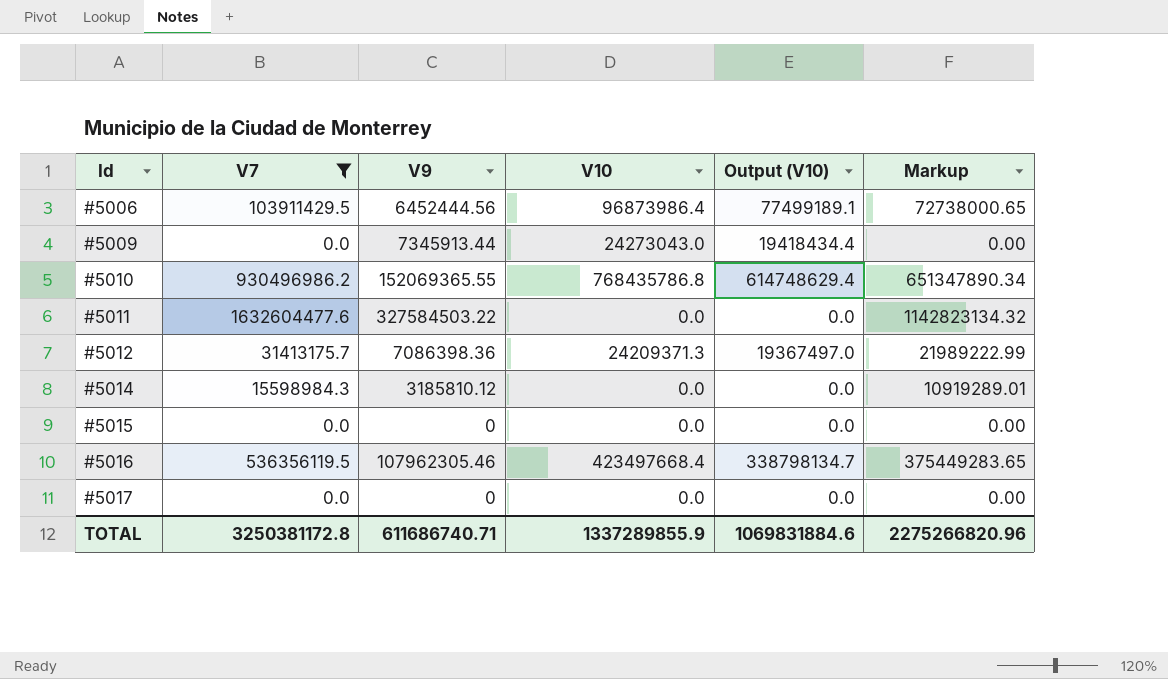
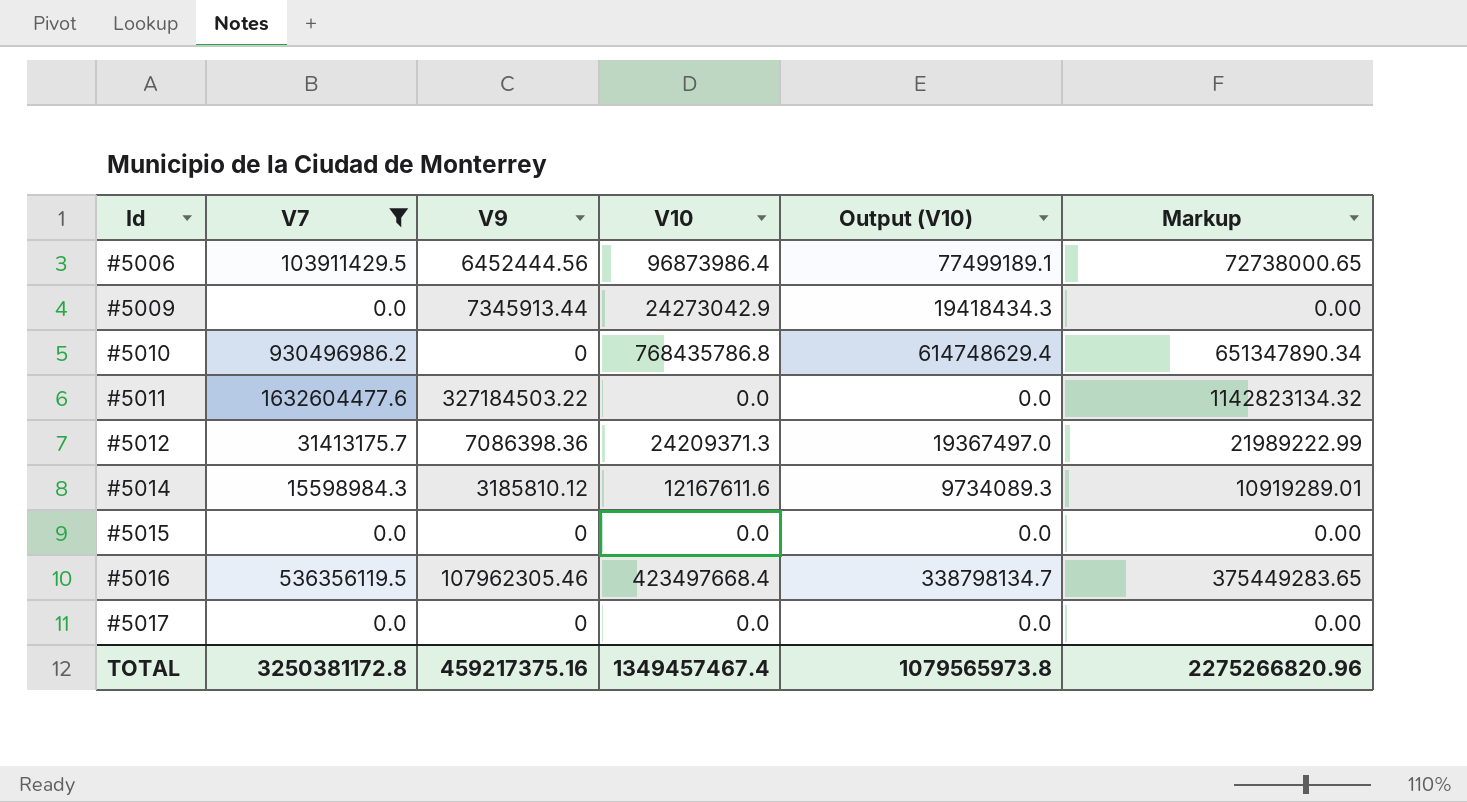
#5009 | V10: 24273043.0 -> 24273042.9
#5009 | Output (V10): 19418434.4 -> 19418434.3
#5010 | V9: 152069365.55 -> 0
#5011 | V9: 327584503.22 -> 327184503.22
#5014 | V10: 0.0 -> 12167611.6
#5014 | Output (V10): 0.0 -> 9734089.3
TOTAL | V9: 611686740.71 -> 459217375.16
TOTAL | V10: 1337289855.9 -> 1349457467.4
TOTAL | Output (V10): 1069831884.6 -> 1079565973.8

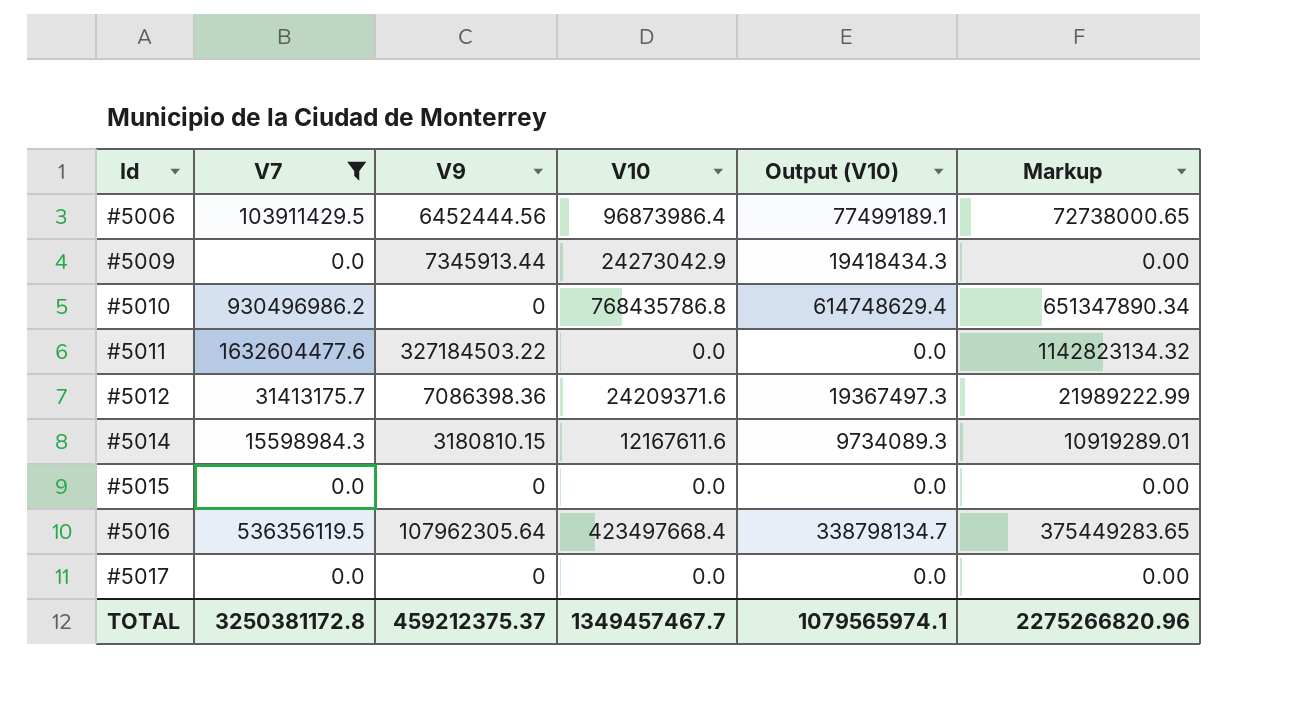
#5012 | V10: 24209371.3 -> 24209371.6
#5012 | Output (V10): 19367497.0 -> 19367497.3
#5014 | V9: 3185810.12 -> 3180810.15
#5016 | V9: 107962305.46 -> 107962305.64
TOTAL | V9: 459217375.16 -> 459212375.37
TOTAL | V10: 1349457467.4 -> 1349457467.7
TOTAL | Output (V10): 1079565973.8 -> 1079565974.1

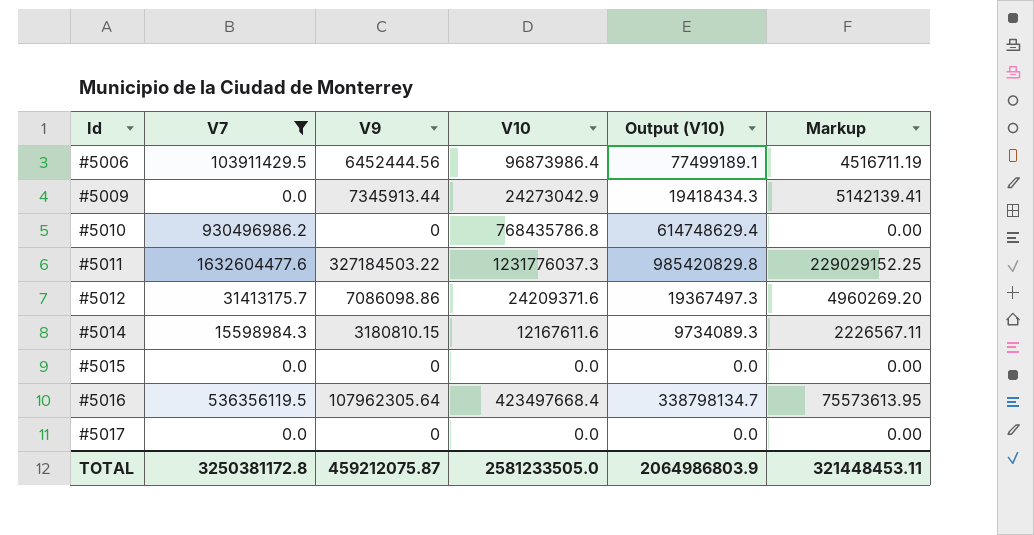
column Markup | formula: [V7] * 0.7 -> [V9] * 0.7
#5011 | V10: 0.0 -> 1231776037.3
#5011 | Output (V10): 0.0 -> 985420829.8
#5012 | V9: 7086398.36 -> 7086098.86
TOTAL | V9: 459212375.37 -> 459212075.87
TOTAL | V10: 1349457467.7 -> 2581233505.0
TOTAL | Output (V10): 1079565974.1 -> 2064986803.9
TOTAL | Markup: 2275266820.96 -> 321448453.11

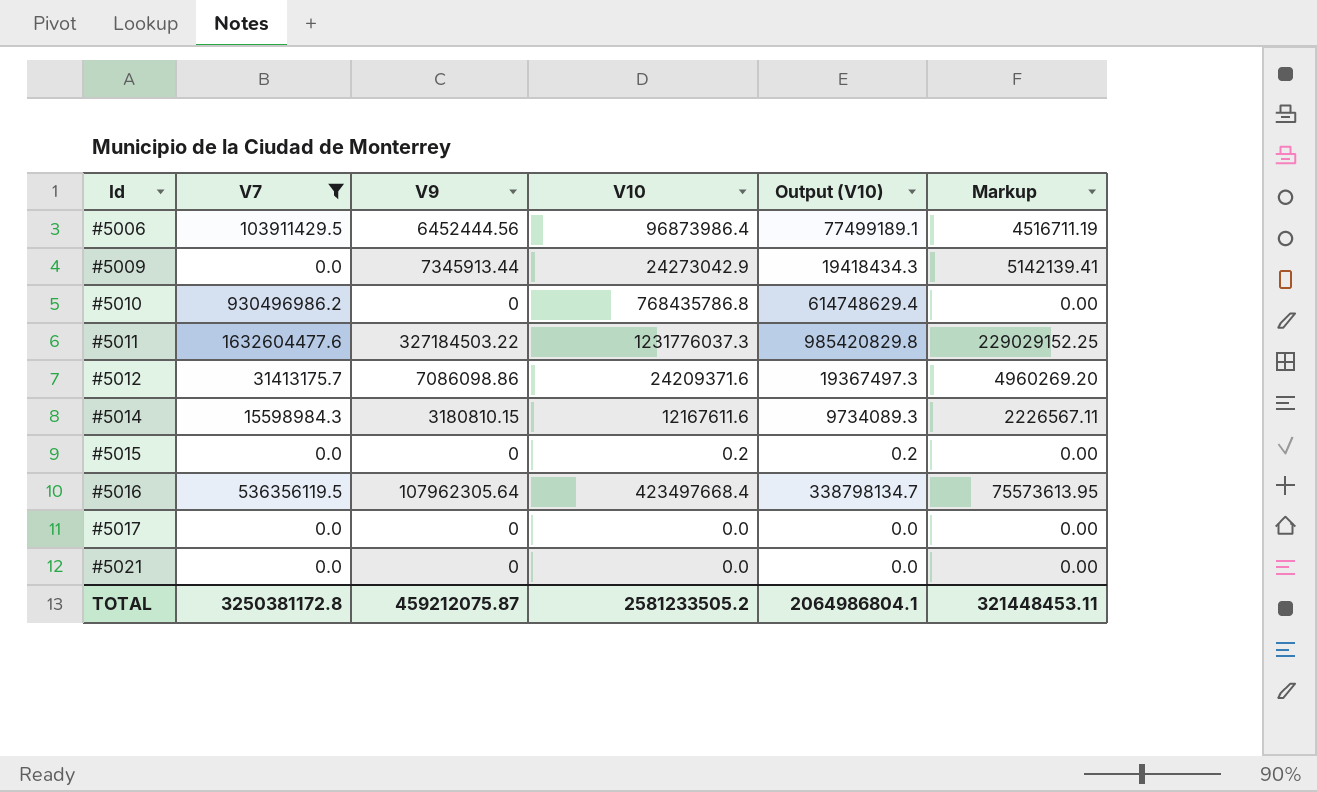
#5015 | V10: 0.0 -> 0.2
#5015 | Output (V10): 0.0 -> 0.2
row #5021: none -> 0.0 | 0 | 0.0 | 0.0 | 0.00
TOTAL | V10: 2581233505.0 -> 2581233505.2
TOTAL | Output (V10): 2064986803.9 -> 2064986804.1

